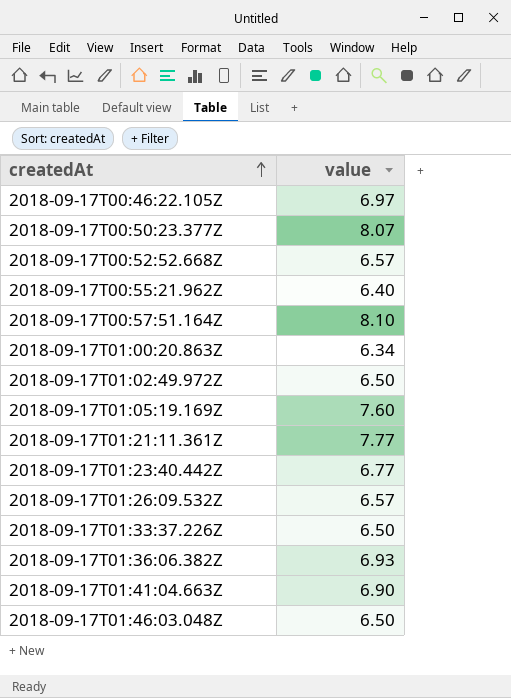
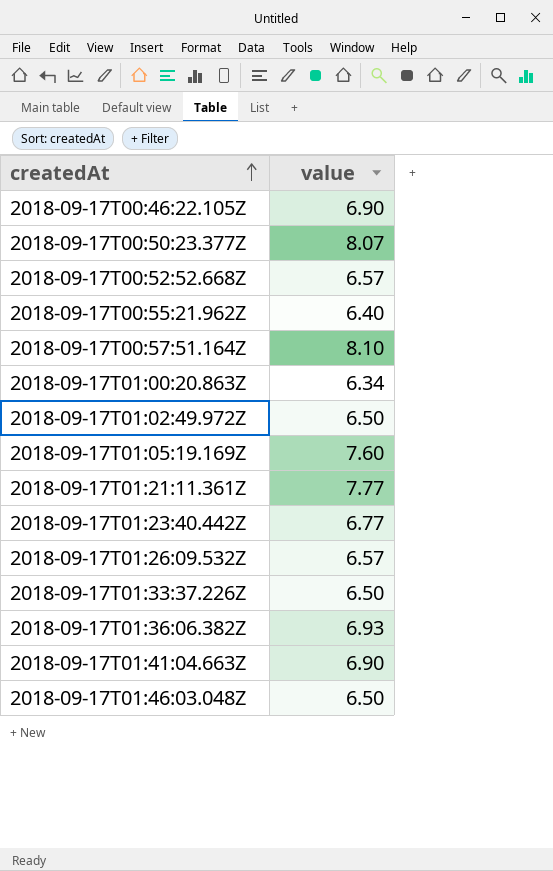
2018-09-17T00:46:22.105Z | value: 6.97 -> 6.90

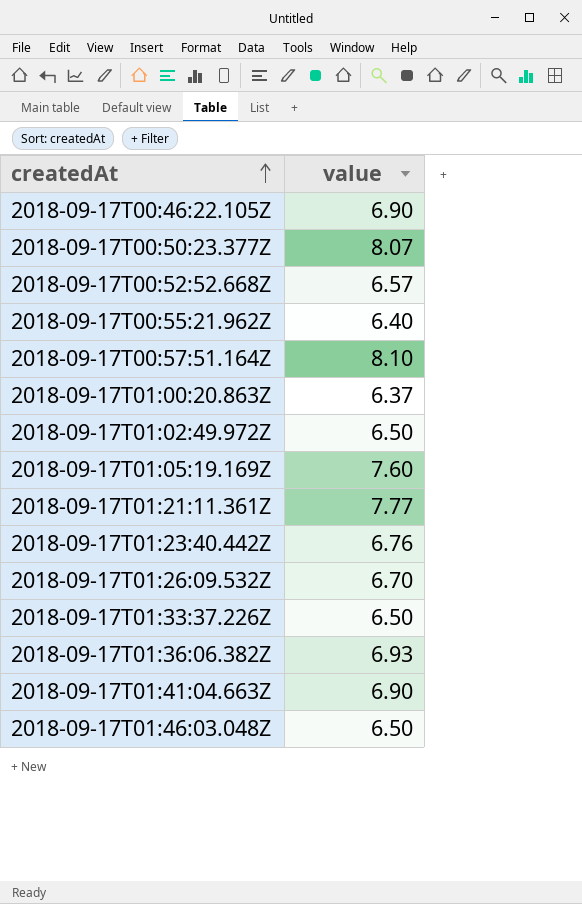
2018-09-17T01:00:20.863Z | value: 6.34 -> 6.37
2018-09-17T01:23:40.442Z | value: 6.77 -> 6.76
2018-09-17T01:26:09.532Z | value: 6.57 -> 6.70

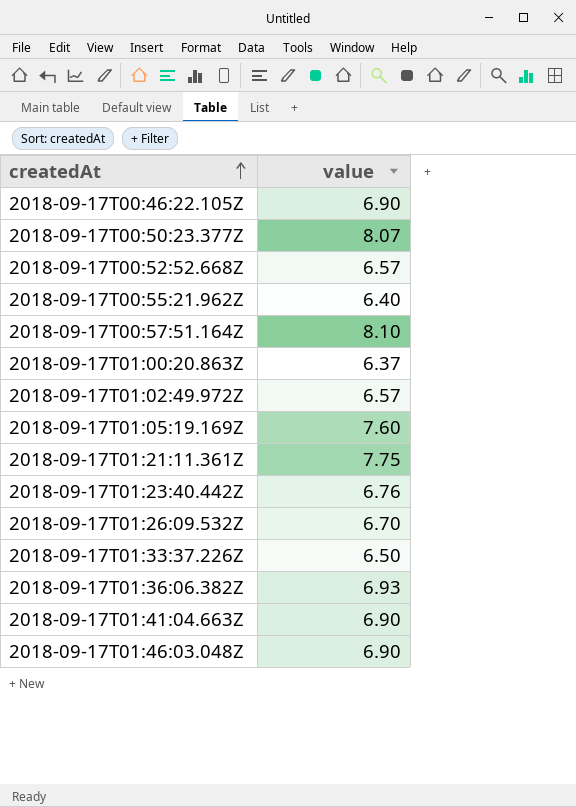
2018-09-17T01:02:49.972Z | value: 6.50 -> 6.57
2018-09-17T01:21:11.361Z | value: 7.77 -> 7.75
2018-09-17T01:46:03.048Z | value: 6.50 -> 6.90

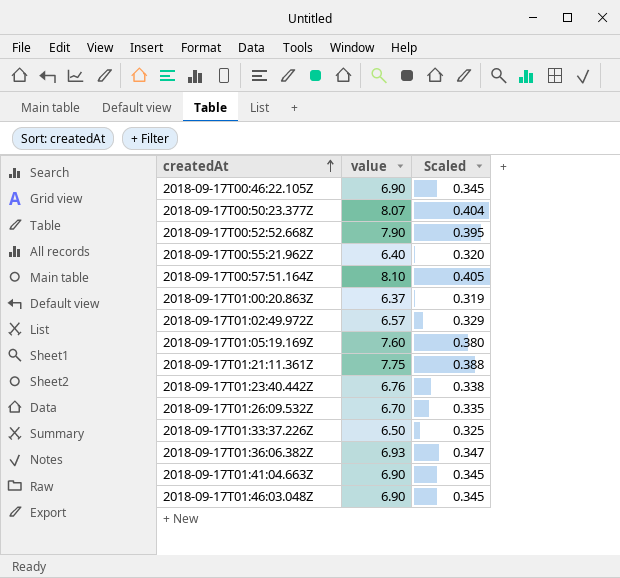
column Scaled | formula: none -> [value] * 0.05
2018-09-17T00:52:52.668Z | value: 6.57 -> 7.90

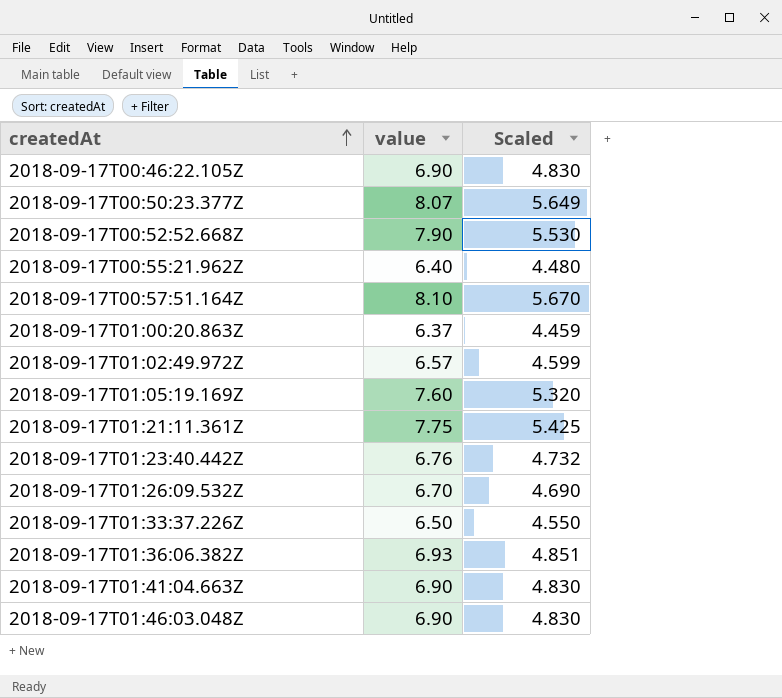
column Scaled | formula: [value] * 0.05 -> [value] * 0.7

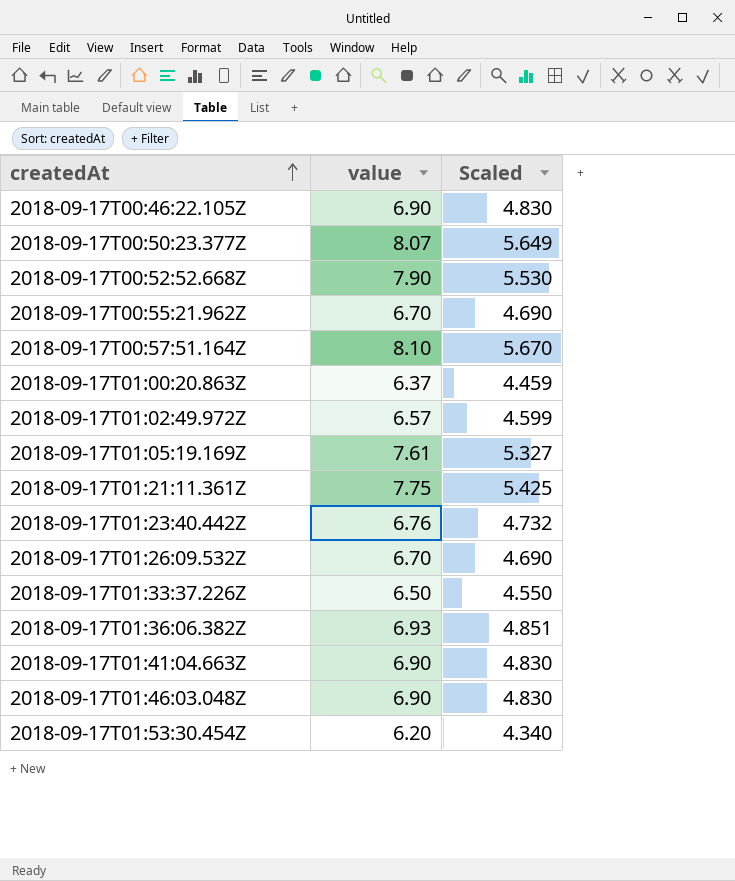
2018-09-17T00:55:21.962Z | value: 6.40 -> 6.70
2018-09-17T00:55:21.962Z | Scaled: 4.480 -> 4.690
2018-09-17T01:05:19.169Z | value: 7.60 -> 7.61
2018-09-17T01:05:19.169Z | Scaled: 5.320 -> 5.327
row 2018-09-17T01:53:30.454Z: none -> 6.20 | 4.340

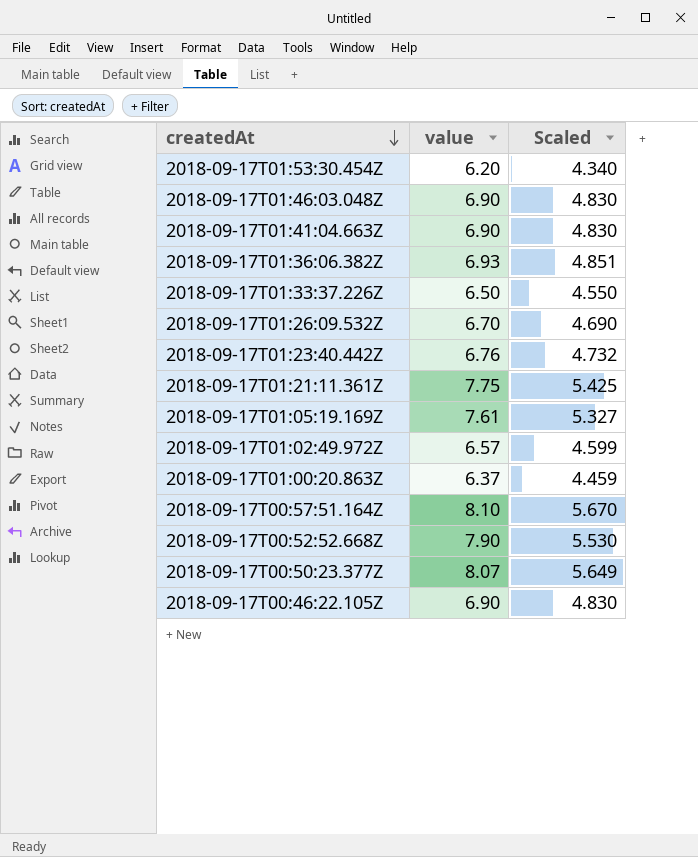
row order: createdAt ascending -> createdAt descending
row 2018-09-17T00:55:21.962Z: 6.70 | 4.690 -> none

